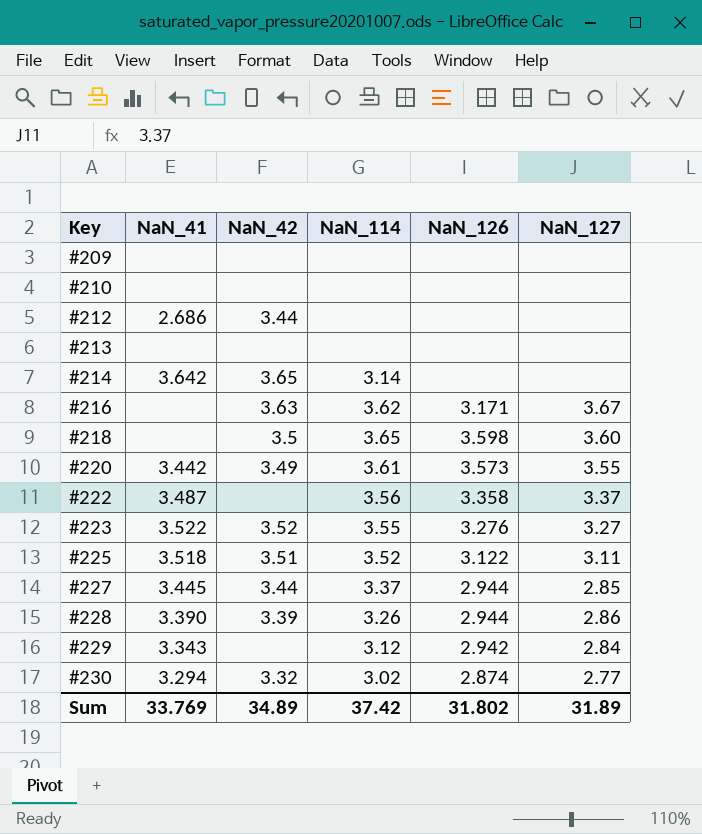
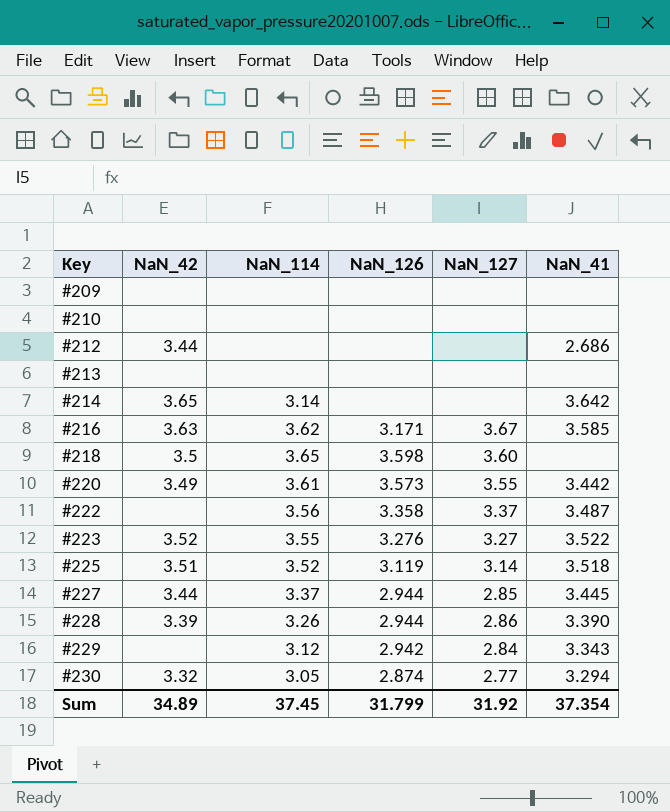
column NaN_41 | position: 2 -> 6
#216 | NaN_41: none -> 3.585
#225 | NaN_126: 3.122 -> 3.119
#225 | NaN_127: 3.11 -> 3.14
#230 | NaN_114: 3.02 -> 3.05
Sum | NaN_114: 37.42 -> 37.45
Sum | NaN_126: 31.802 -> 31.799
Sum | NaN_127: 31.89 -> 31.92
Sum | NaN_41: 33.769 -> 37.354

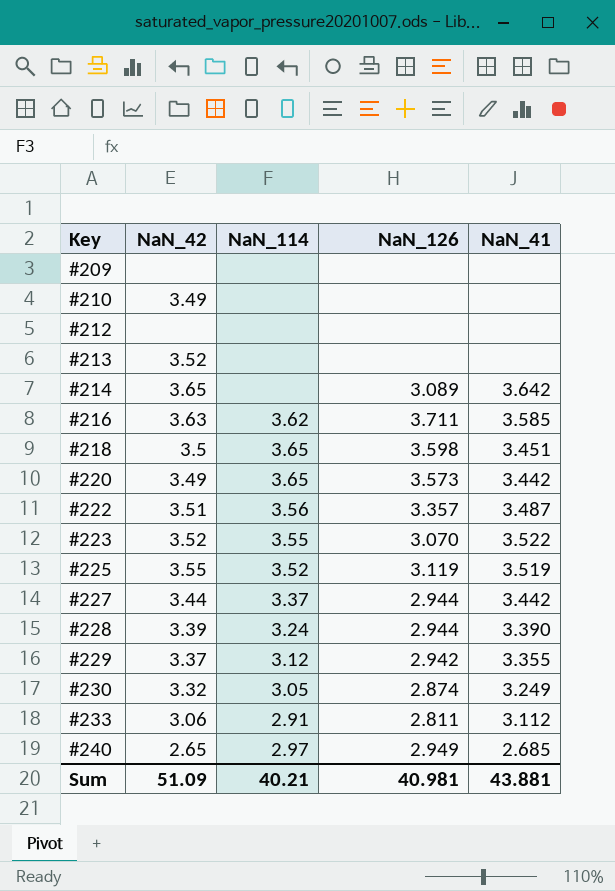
column NaN_127 | position: 5 -> none
#210 | NaN_42: none -> 3.49
#212 | NaN_42: 3.44 -> none
#212 | NaN_41: 2.686 -> none
#213 | NaN_42: none -> 3.52
#214 | NaN_114: 3.14 -> none
#214 | NaN_126: none -> 3.089
#216 | NaN_126: 3.171 -> 3.711
#218 | NaN_41: none -> 3.451
#220 | NaN_114: 3.61 -> 3.65
#222 | NaN_42: none -> 3.51
#222 | NaN_126: 3.358 -> 3.357
#223 | NaN_126: 3.276 -> 3.070
#225 | NaN_42: 3.51 -> 3.55
#225 | NaN_41: 3.518 -> 3.519
#227 | NaN_41: 3.445 -> 3.442
#228 | NaN_114: 3.26 -> 3.24
#229 | NaN_42: none -> 3.37
#229 | NaN_41: 3.343 -> 3.355
#230 | NaN_41: 3.294 -> 3.249
row #233: none -> 3.06 | 2.91 | 2.811 | 3.112
row #240: none -> 2.65 | 2.97 | 2.949 | 2.685
Sum | NaN_42: 34.89 -> 51.09
Sum | NaN_114: 37.45 -> 40.21
Sum | NaN_126: 31.799 -> 40.981
Sum | NaN_41: 37.354 -> 43.881

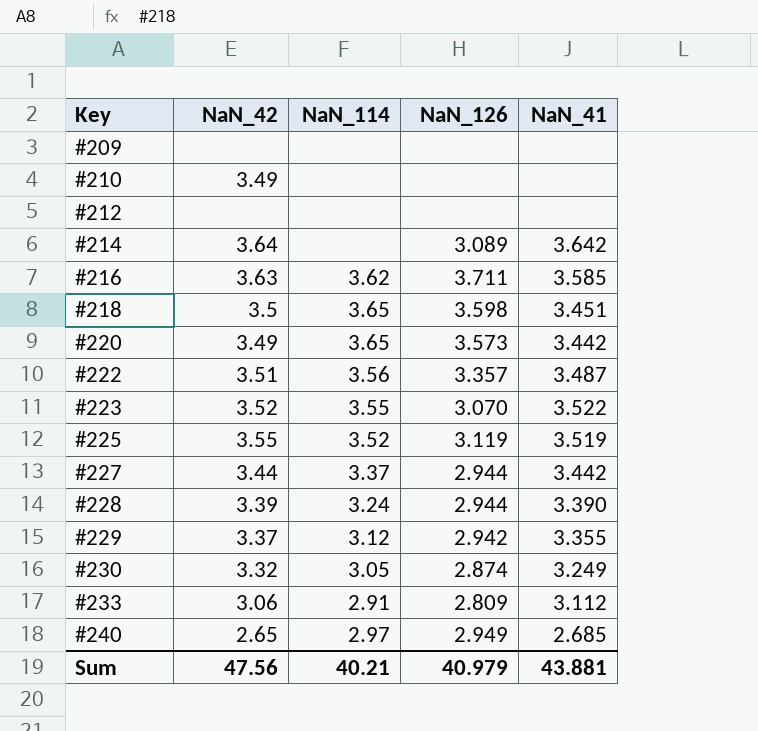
row #213: 3.52 | none | none | none -> none
#214 | NaN_42: 3.65 -> 3.64
#233 | NaN_126: 2.811 -> 2.809
Sum | NaN_42: 51.09 -> 47.56
Sum | NaN_126: 40.981 -> 40.979

